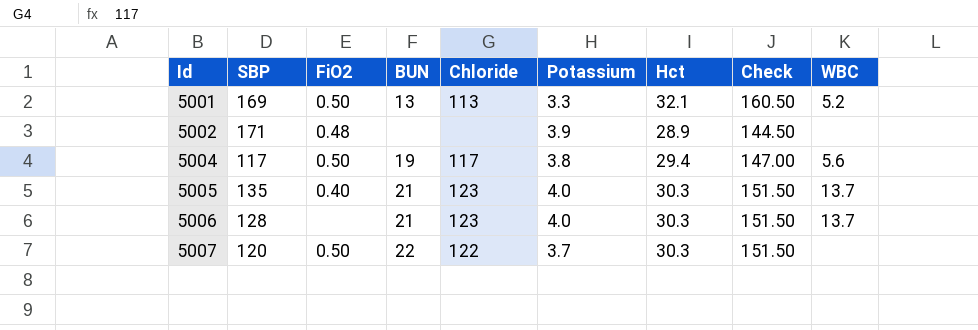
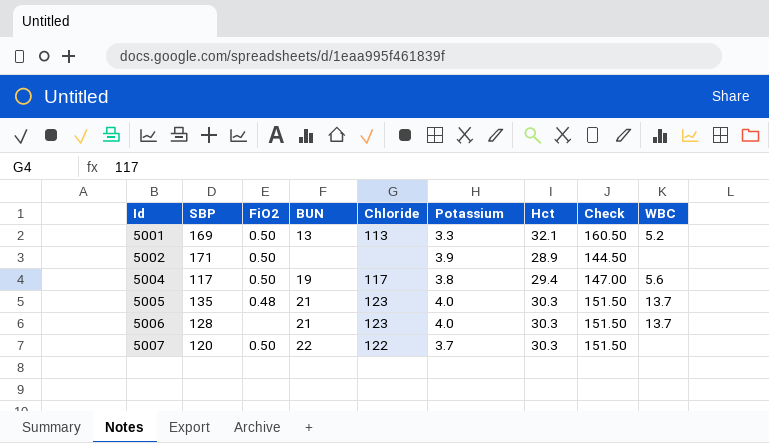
5002 | FiO2: 0.48 -> 0.50
5005 | FiO2: 0.40 -> 0.48

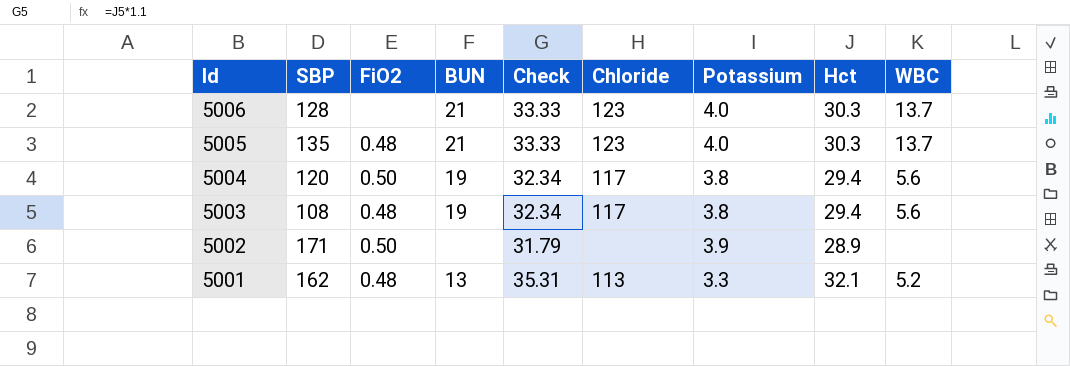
row order: Id ascending -> Id descending
column Check | formula: [Hct] * 5 -> [Hct] * 1.1
column Check | position: 8 -> 5
row 5007: 120 | 0.50 | 22 | 122 | 3.7 | 30.3 | 151.50 | none -> none
5004 | SBP: 117 -> 120
row 5003: none -> 108 | 0.48 | 19 | 32.34 | 117 | 3.8 | 29.4 | 5.6
5001 | SBP: 169 -> 162
5001 | FiO2: 0.50 -> 0.48

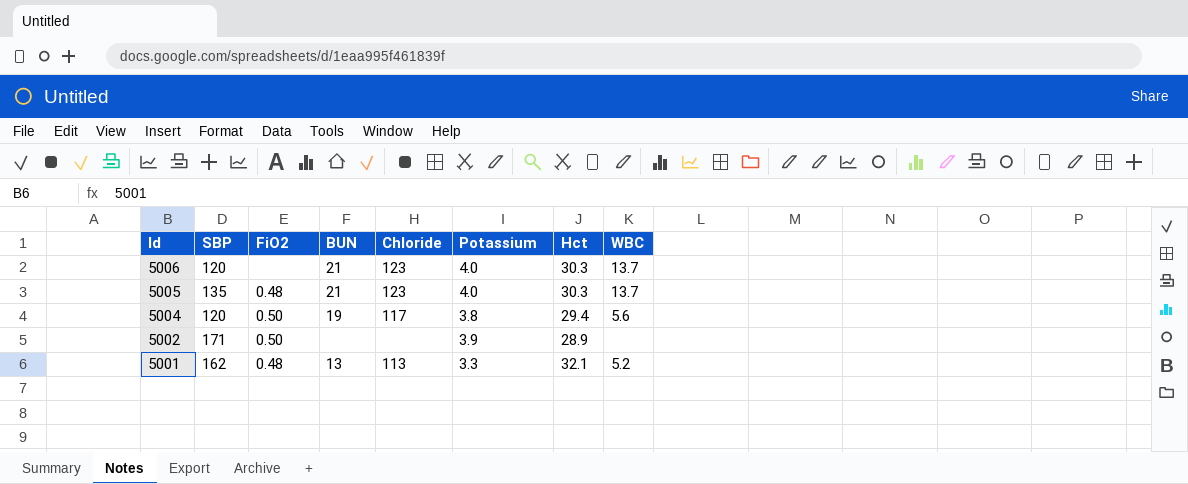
column Check | formula: [Hct] * 1.1 -> none
row 5003: 108 | 0.48 | 19 | 32.34 | 117 | 3.8 | 29.4 | 5.6 -> none
5006 | SBP: 128 -> 120

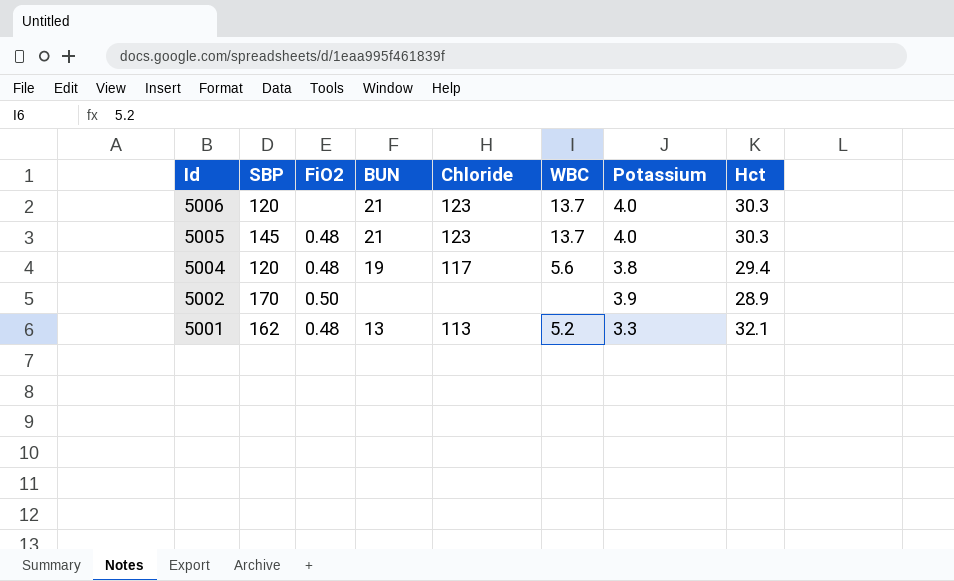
column WBC | position: 8 -> 6
5005 | SBP: 135 -> 145
5004 | FiO2: 0.50 -> 0.48
5002 | SBP: 171 -> 170

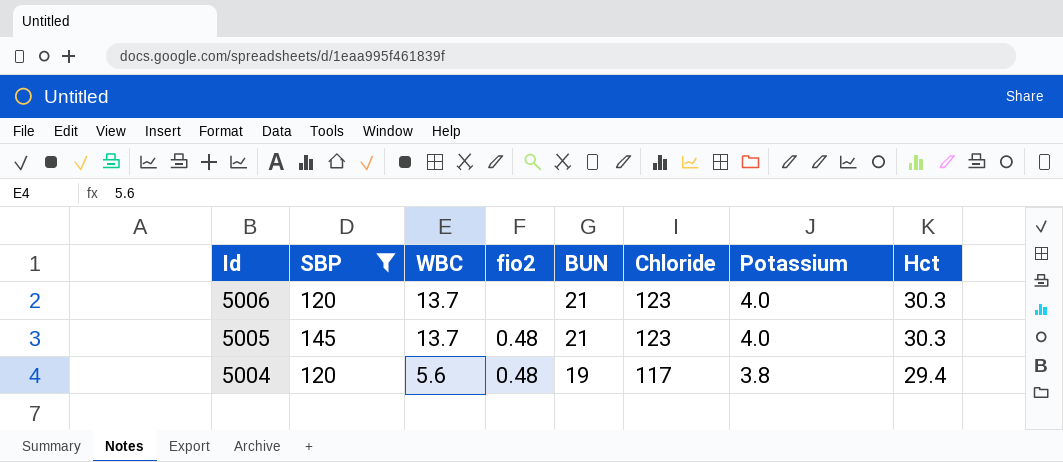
filter: none -> SBP <= 145
column WBC | position: 6 -> 3
column name: FiO2 -> fio2

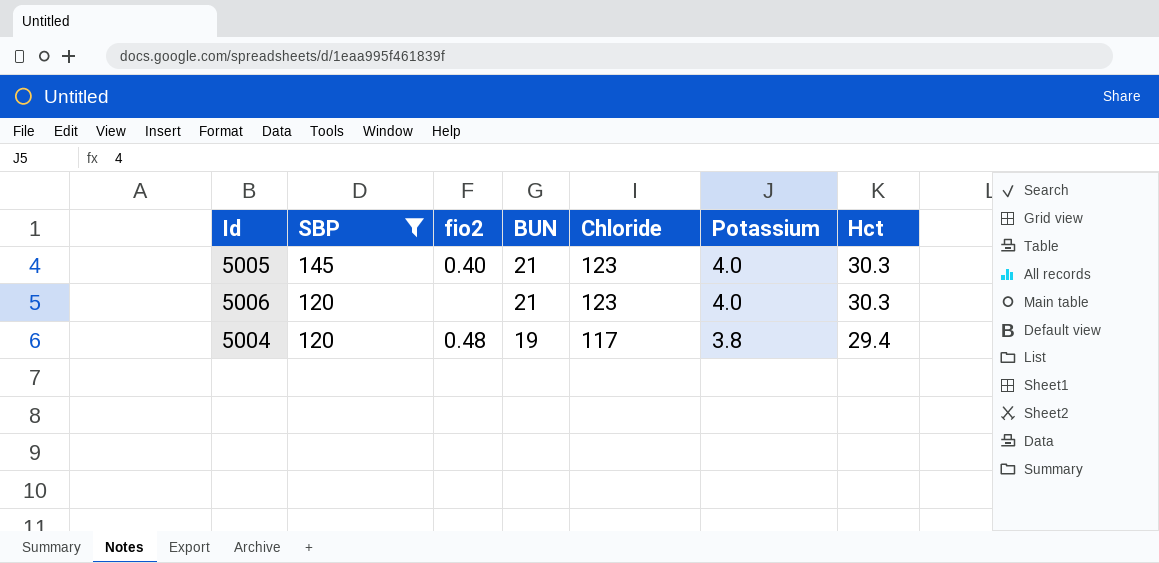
row order: Id descending -> SBP descending
column WBC | position: 3 -> none
5005 | fio2: 0.48 -> 0.40

